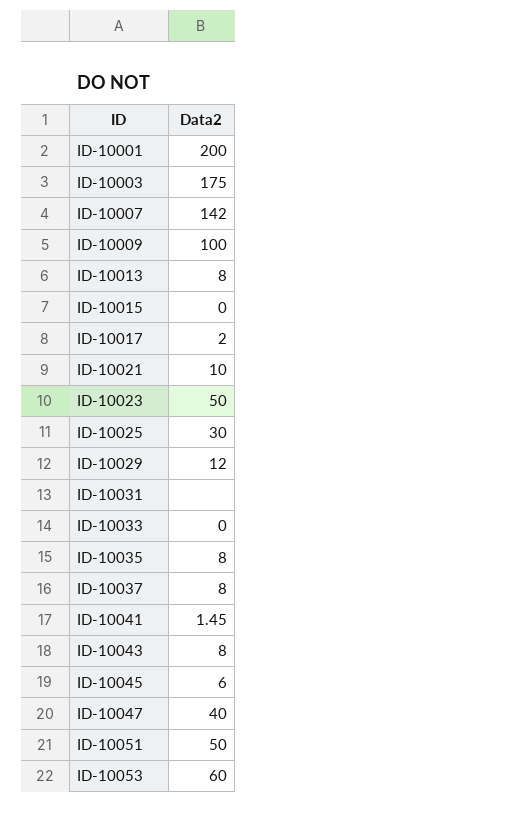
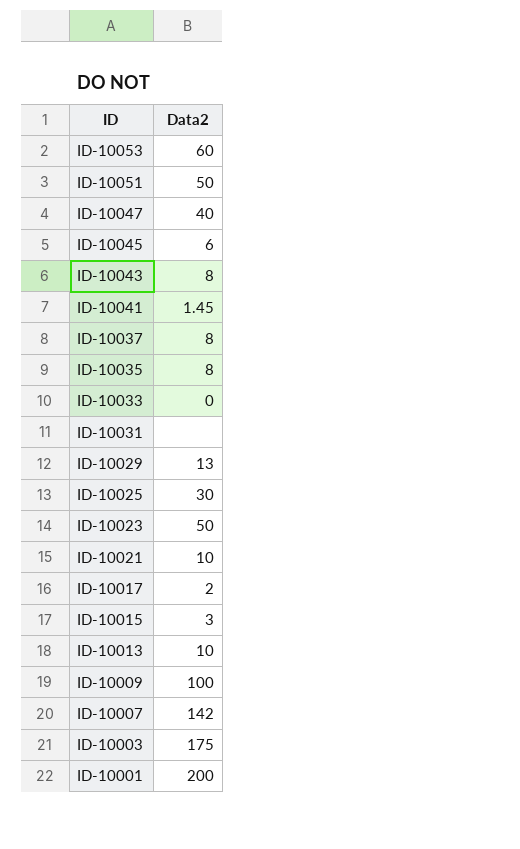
row order: ID ascending -> ID descending
ID-10029 | Data2: 12 -> 13
ID-10015 | Data2: 0 -> 3
ID-10013 | Data2: 8 -> 10

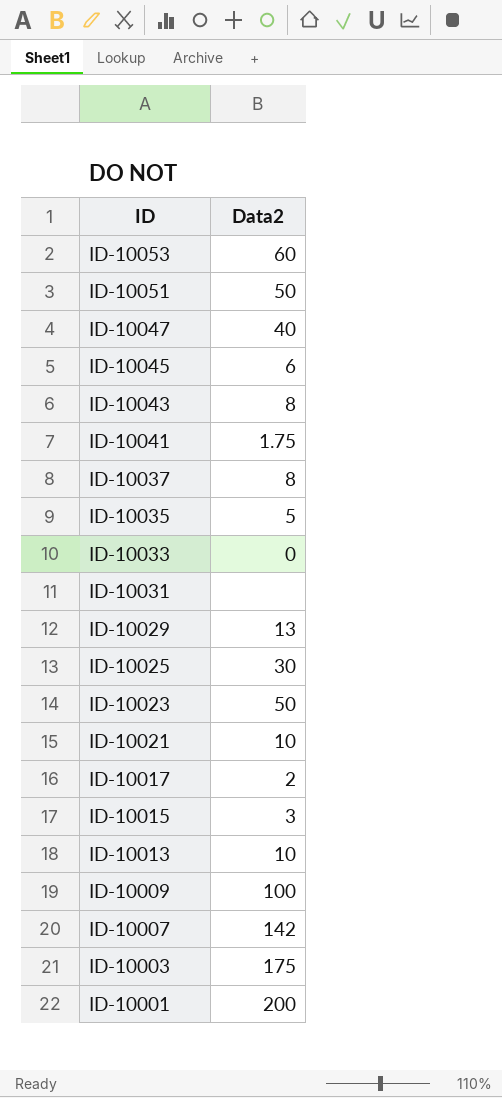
ID-10041 | Data2: 1.45 -> 1.75
ID-10035 | Data2: 8 -> 5

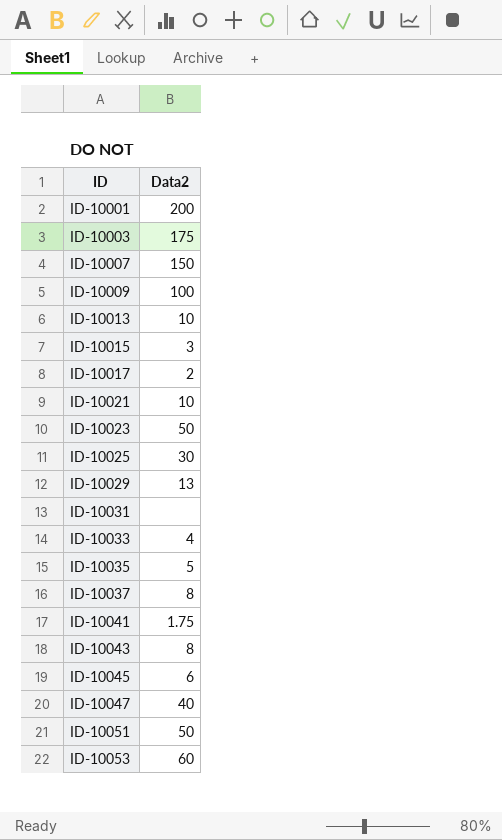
row order: ID descending -> ID ascending
ID-10007 | Data2: 142 -> 150
ID-10033 | Data2: 0 -> 4

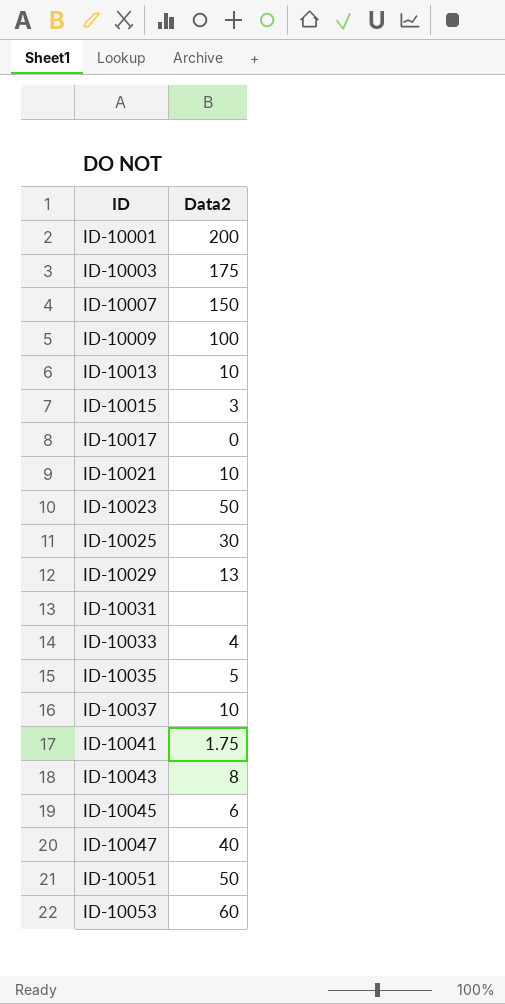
ID-10017 | Data2: 2 -> 0
ID-10037 | Data2: 8 -> 10

